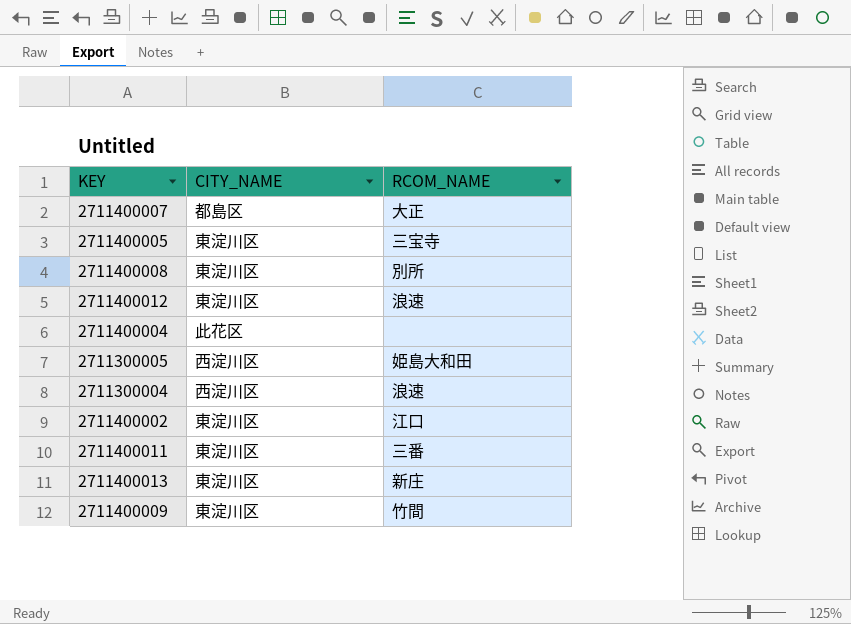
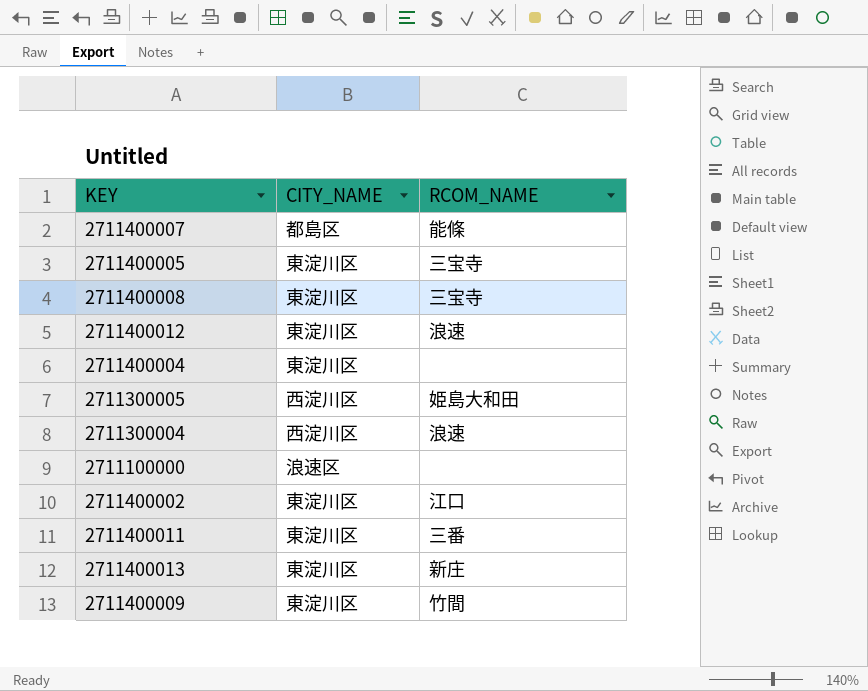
2711400007 | RCOM_NAME: 大正 -> 能條
2711400008 | RCOM_NAME: 別所 -> 三宝寺
2711400004 | CITY_NAME: 此花区 -> 東淀川区
row 2711100000: none -> 浪速区 | none

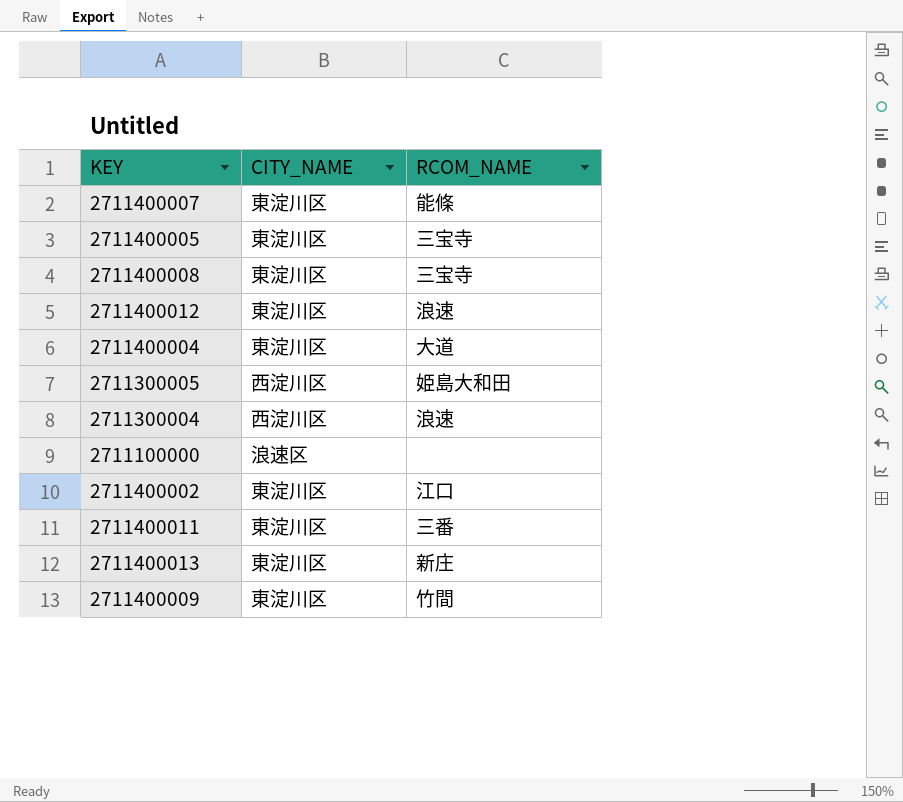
2711400007 | CITY_NAME: 都島区 -> 東淀川区
2711400004 | RCOM_NAME: none -> 大道

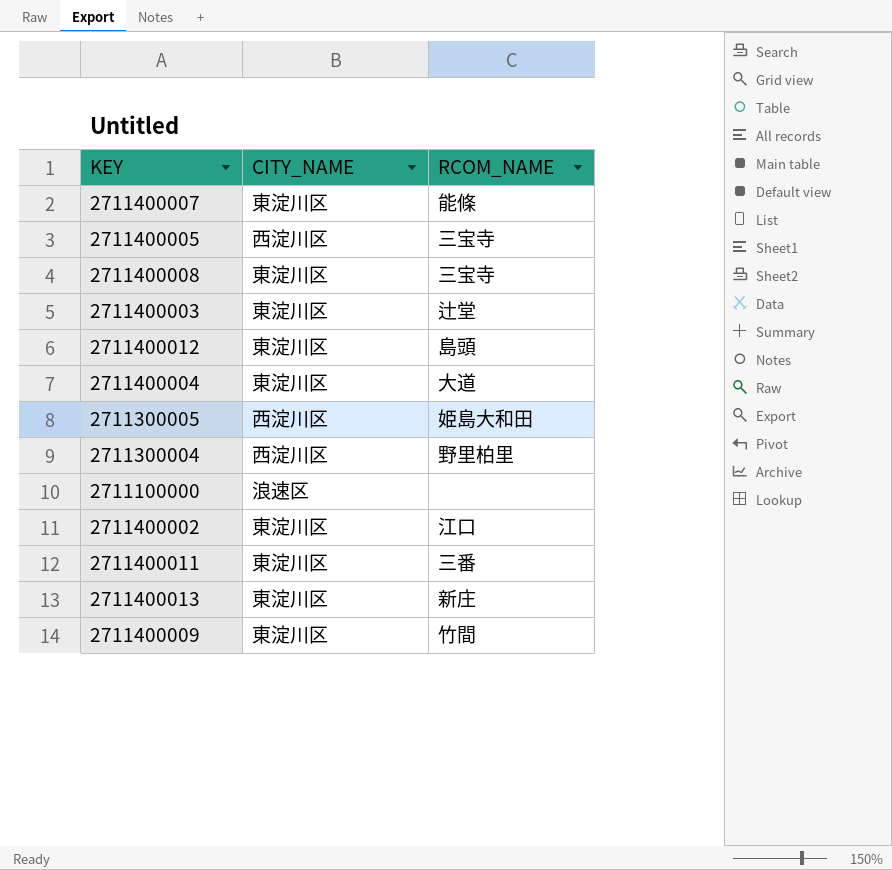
2711400005 | CITY_NAME: 東淀川区 -> 西淀川区
row 2711400003: none -> 東淀川区 | 辻堂
2711400012 | RCOM_NAME: 浪速 -> 島頭
2711300004 | RCOM_NAME: 浪速 -> 野里柏里

